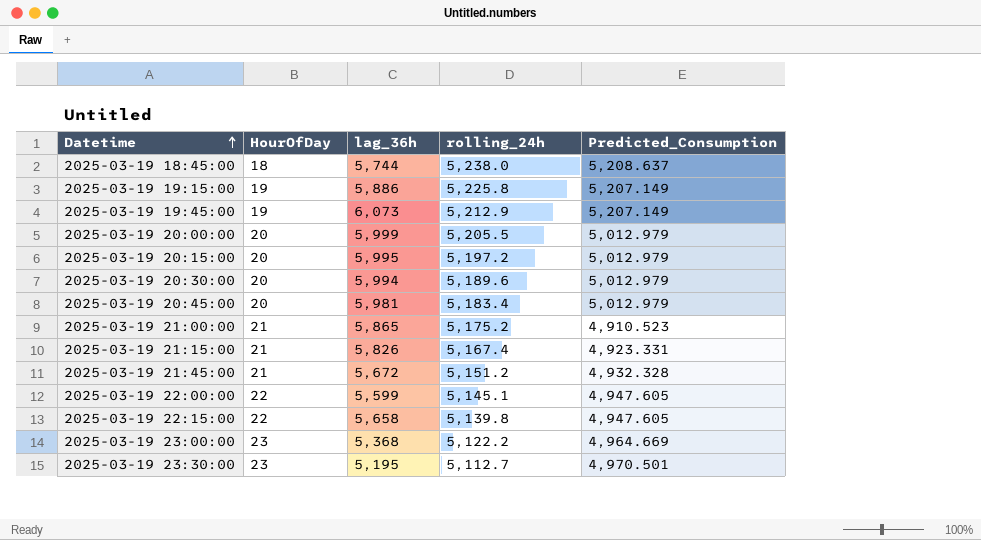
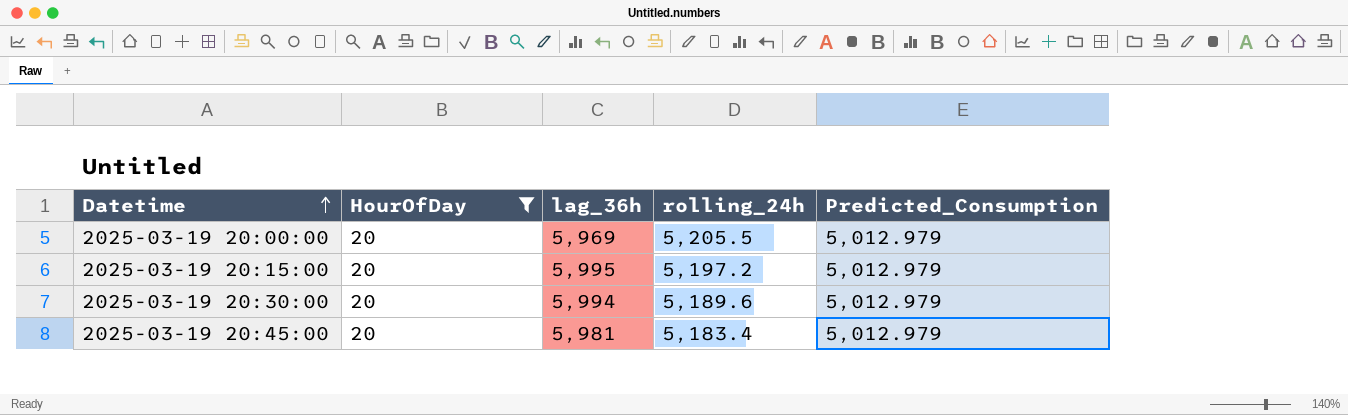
filter: none -> HourOfDay = 20
2025-03-19 20:00:00 | lag_36h: 5,999 -> 5,969

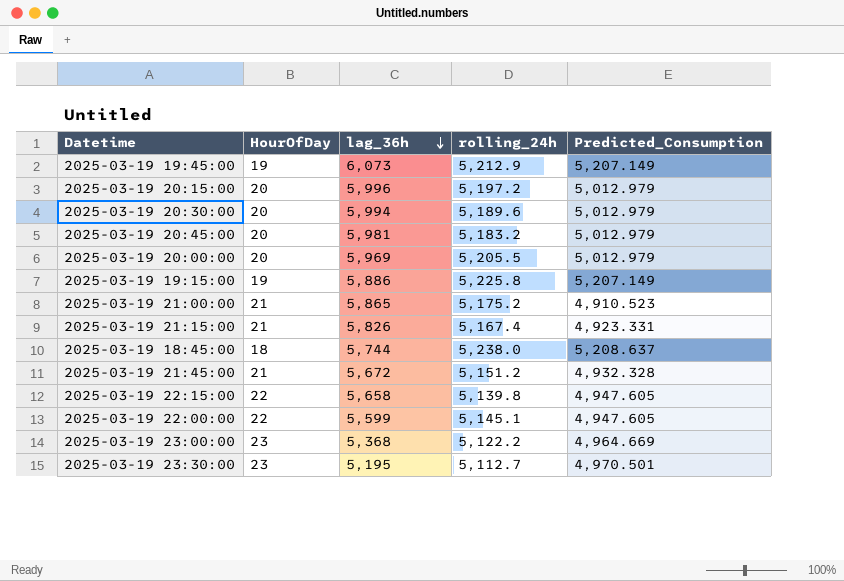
filter: HourOfDay = 20 -> none
row order: Datetime ascending -> lag_36h descending
2025-03-19 20:15:00 | lag_36h: 5,995 -> 5,996
2025-03-19 20:45:00 | rolling_24h: 5,183.4 -> 5,183.2

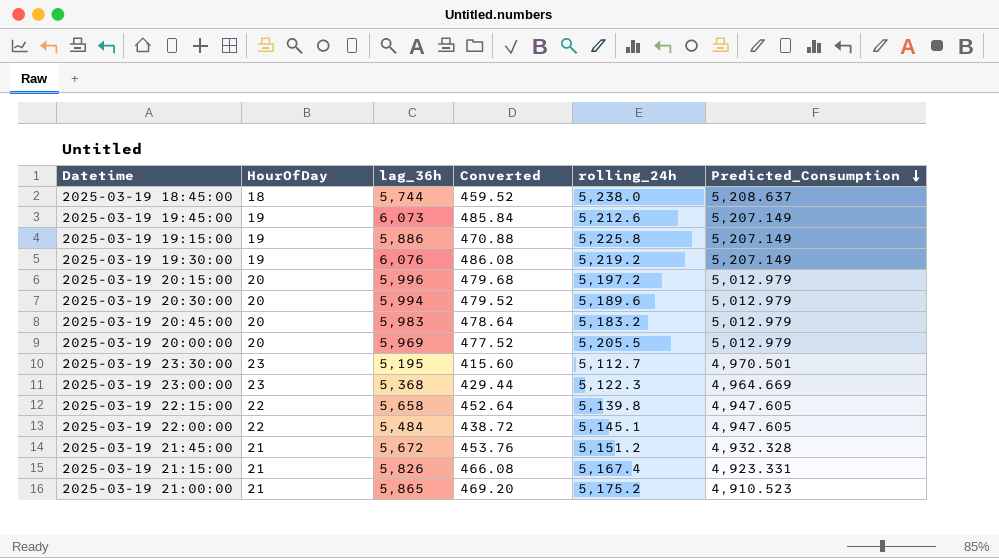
row order: lag_36h descending -> Predicted_Consumption descending
column Converted | formula: none -> [lag_36h] * 0.08
2025-03-19 19:45:00 | rolling_24h: 5,212.9 -> 5,212.6
row 2025-03-19 19:30:00: none -> 19 | 6,076 | 486.08 | 5,219.2 | 5,207.149
2025-03-19 20:45:00 | lag_36h: 5,981 -> 5,983
2025-03-19 23:00:00 | rolling_24h: 5,122.2 -> 5,122.3
2025-03-19 22:00:00 | lag_36h: 5,599 -> 5,484

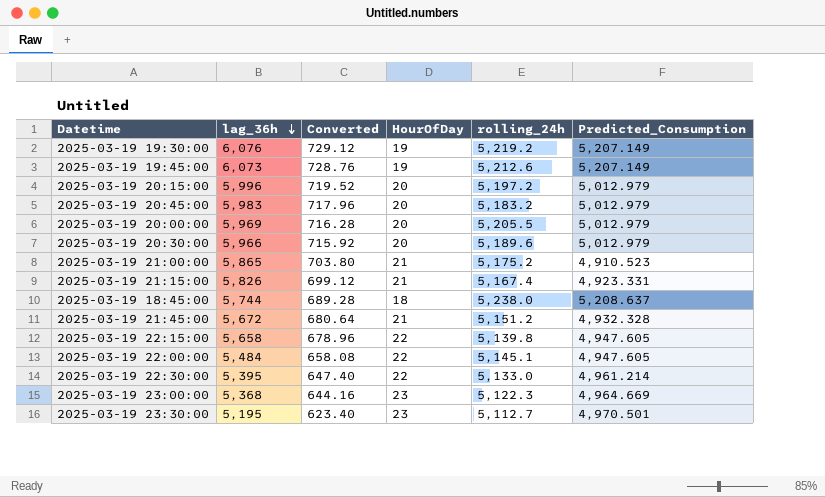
row order: Predicted_Consumption descending -> lag_36h descending
column Converted | formula: [lag_36h] * 0.08 -> [lag_36h] * 0.12
column HourOfDay | position: 2 -> 4
row 2025-03-19 19:15:00: 19 | 5,886 | 470.88 | 5,225.8 | 5,207.149 -> none
2025-03-19 20:30:00 | lag_36h: 5,994 -> 5,966
row 2025-03-19 22:30:00: none -> 5,395 | 647.40 | 22 | 5,133.0 | 4,961.214

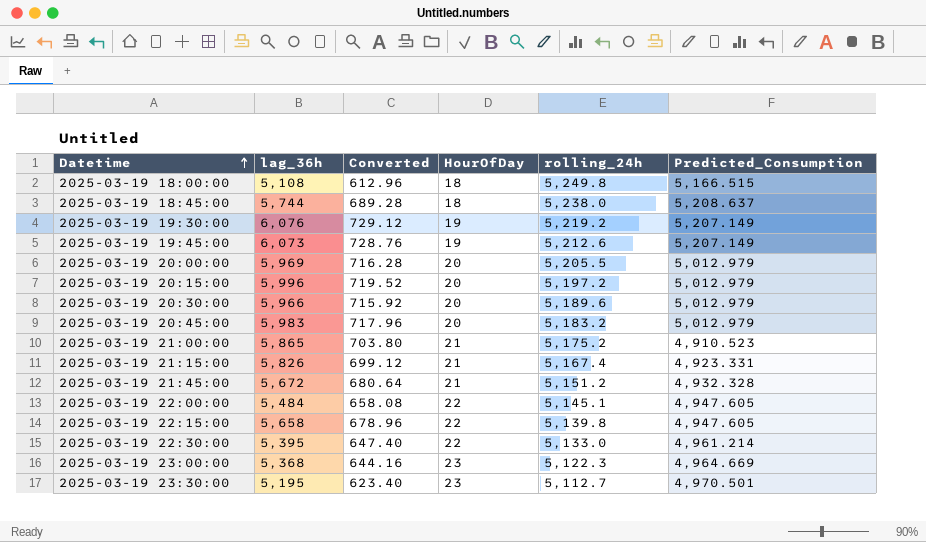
row order: lag_36h descending -> Datetime ascending
row 2025-03-19 18:00:00: none -> 5,108 | 612.96 | 18 | 5,249.8 | 5,166.515

